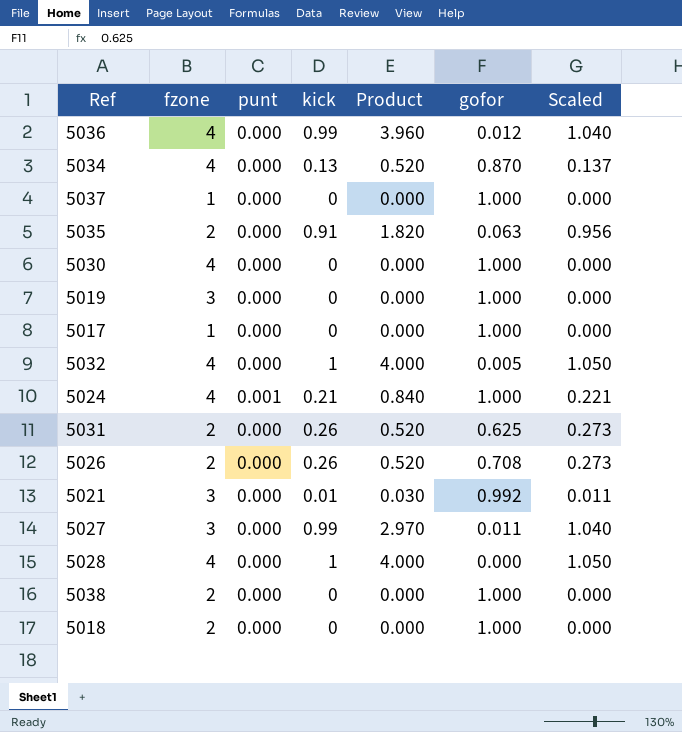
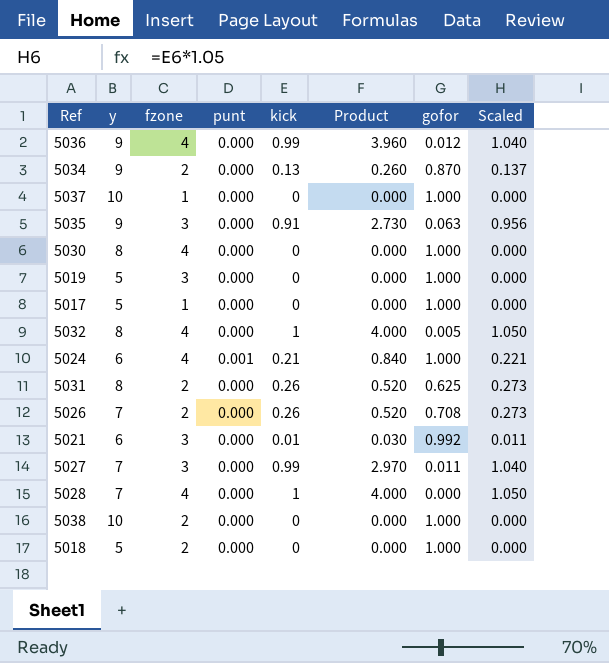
column y | position: none -> 2
5034 | fzone: 4 -> 2
5034 | Product: 0.520 -> 0.260
5035 | fzone: 2 -> 3
5035 | Product: 1.820 -> 2.730

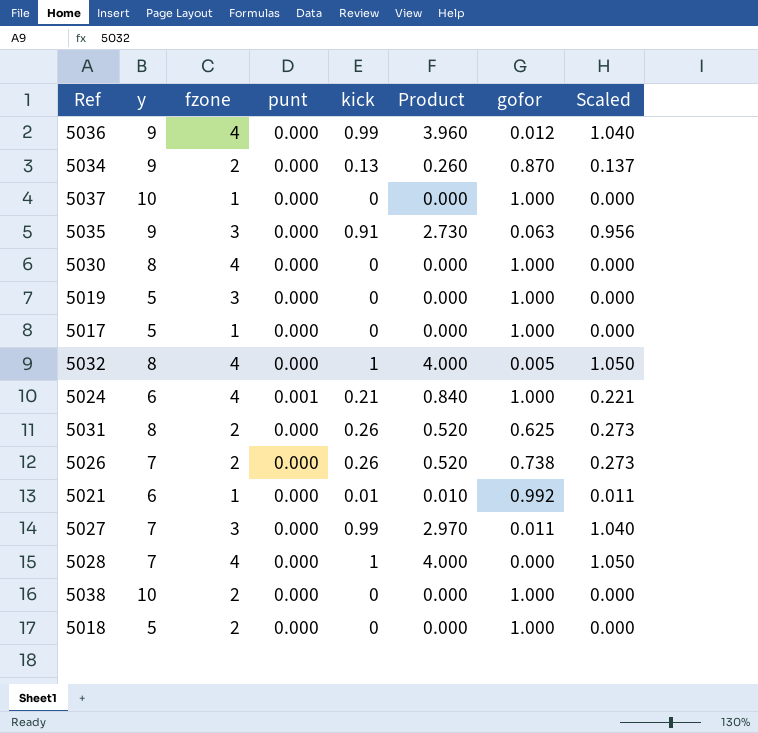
5026 | gofor: 0.708 -> 0.738
5021 | fzone: 3 -> 1
5021 | Product: 0.030 -> 0.010

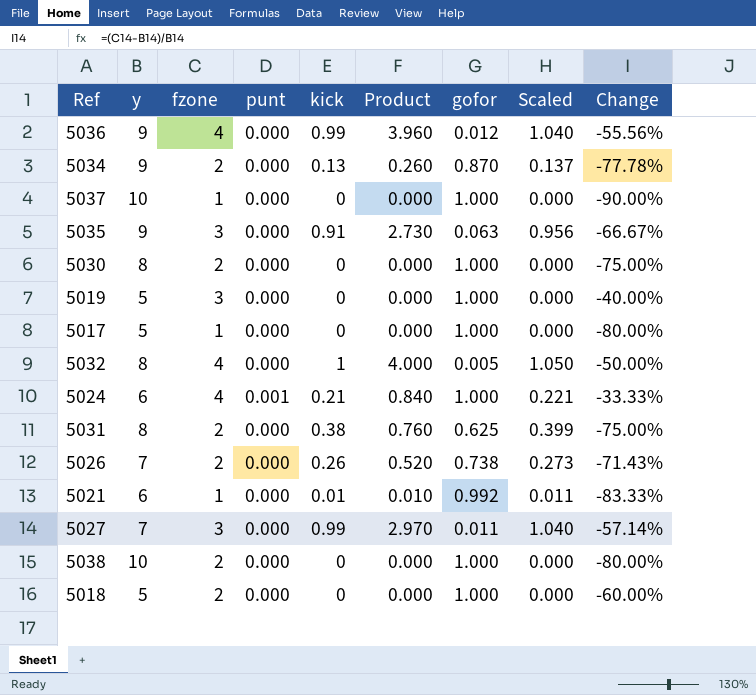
column Change | formula: none -> ([fzone] - [y]) / [y]
row 5028: 7 | 4 | 0.000 | 1 | 4.000 | 0.000 | 1.050 -> none
5030 | fzone: 4 -> 2
5031 | kick: 0.26 -> 0.38
5031 | Product: 0.520 -> 0.760
5031 | Scaled: 0.273 -> 0.399

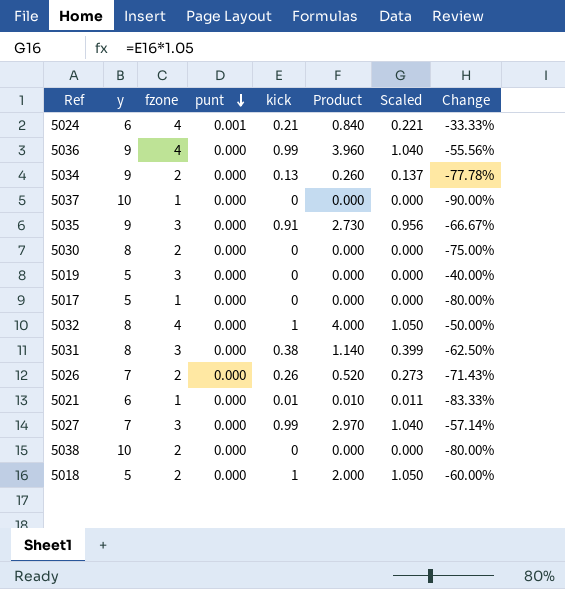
row order: none -> punt descending
column gofor | position: 7 -> none
5031 | fzone: 2 -> 3
5031 | Product: 0.760 -> 1.140
5031 | Change: -75.00% -> -62.50%
5018 | kick: 0 -> 1
5018 | Product: 0.000 -> 2.000
5018 | Scaled: 0.000 -> 1.050

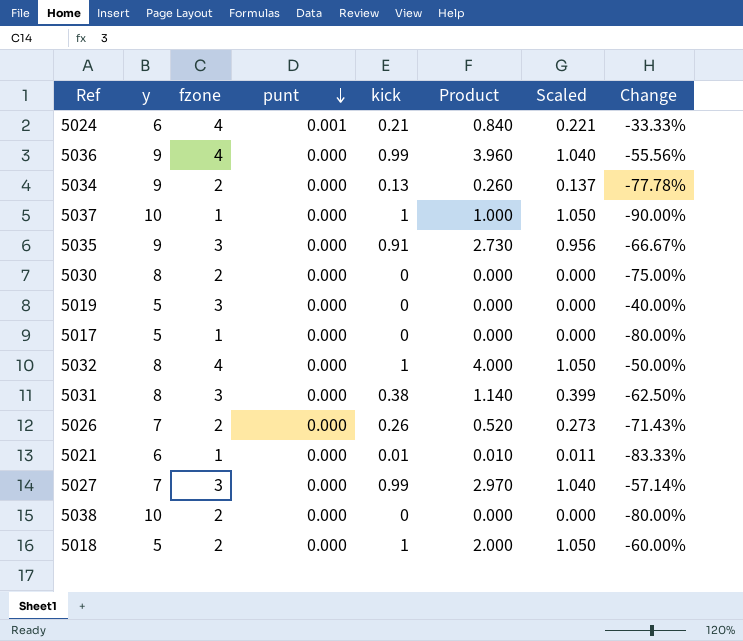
5037 | kick: 0 -> 1
5037 | Product: 0.000 -> 1.000
5037 | Scaled: 0.000 -> 1.050

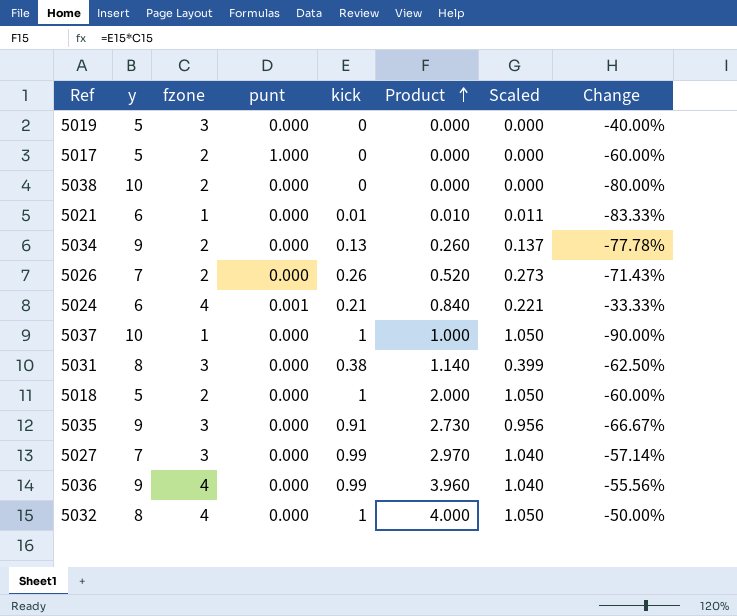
row order: punt descending -> Product ascending
row 5030: 8 | 2 | 0.000 | 0 | 0.000 | 0.000 | -75.00% -> none
5017 | fzone: 1 -> 2
5017 | punt: 0.000 -> 1.000
5017 | Change: -80.00% -> -60.00%

